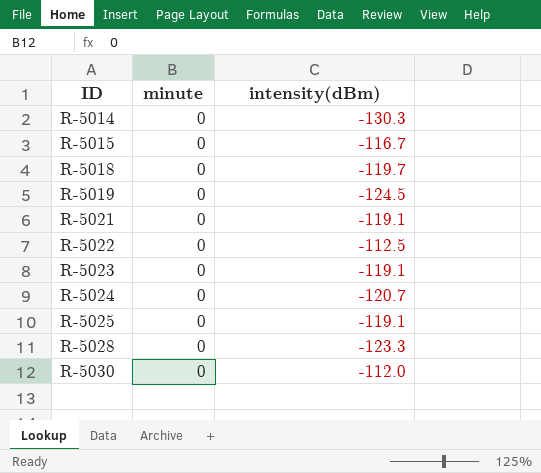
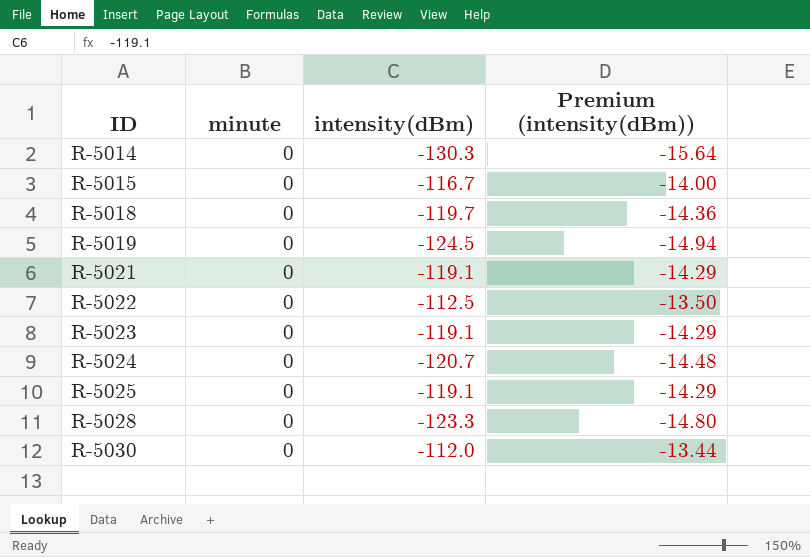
column Premium (intensity(dBm)) | formula: none -> [intensity(dBm)] * 0.12

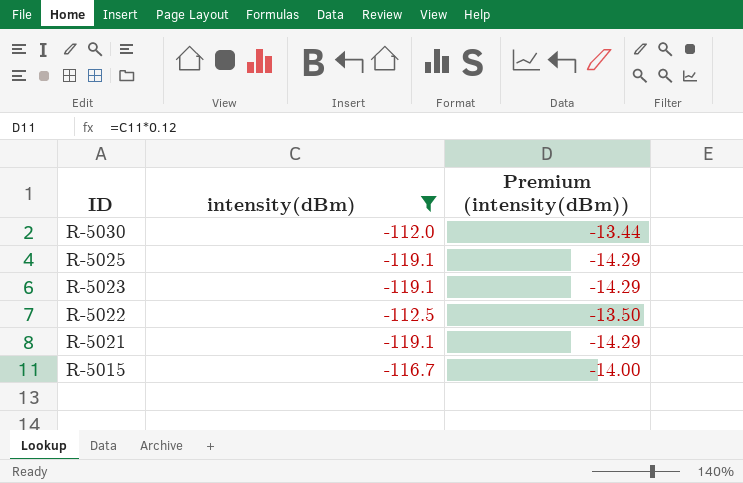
filter: none -> intensity(dBm) >= -119.1
row order: ID ascending -> ID descending
column minute | position: 2 -> none

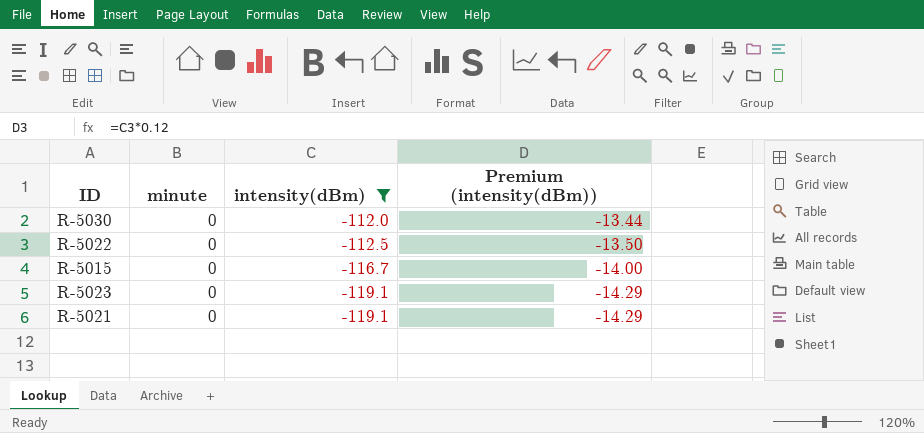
row order: ID descending -> intensity(dBm) descending
column minute | position: none -> 2
row R-5025: -119.1 | -14.29 -> none

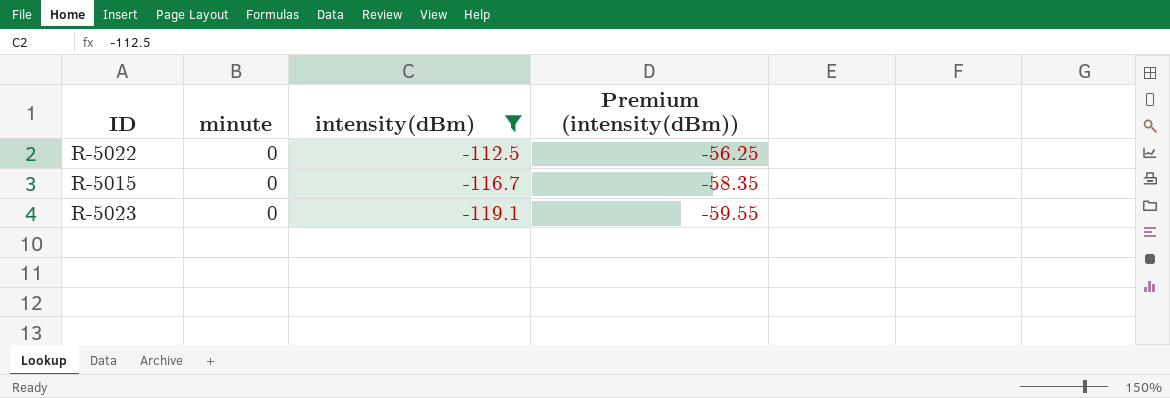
column Premium (intensity(dBm)) | formula: [intensity(dBm)] * 0.12 -> [intensity(dBm)] * 0.5
row R-5030: 0 | -112.0 | -13.44 -> none
row R-5021: 0 | -119.1 | -14.29 -> none

